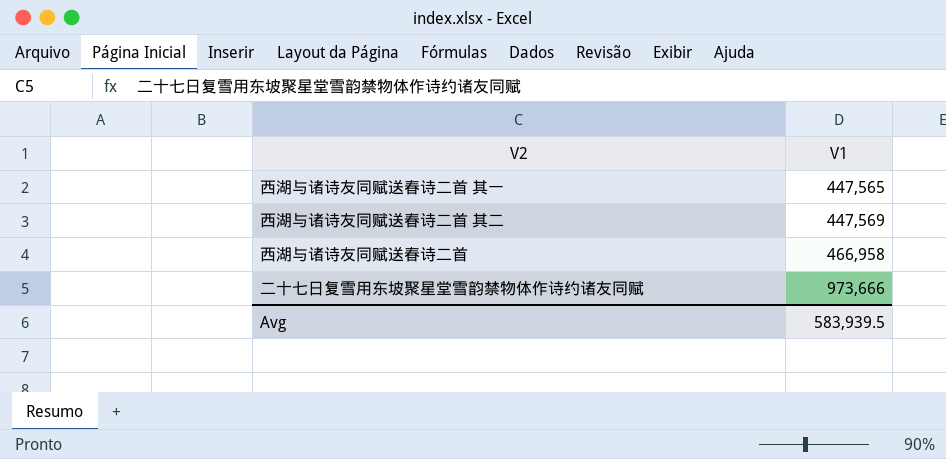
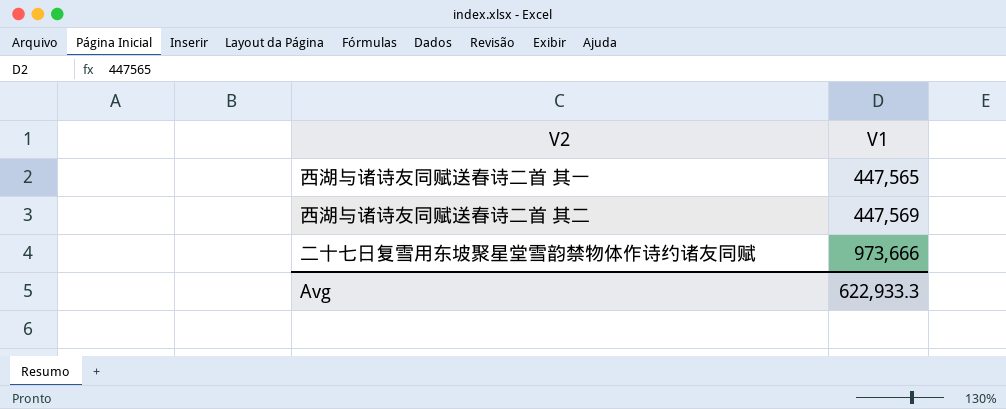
row 西湖与诸诗友同赋送春诗二首: 466,958 -> none
Avg | V1: 583,939.5 -> 622,933.3

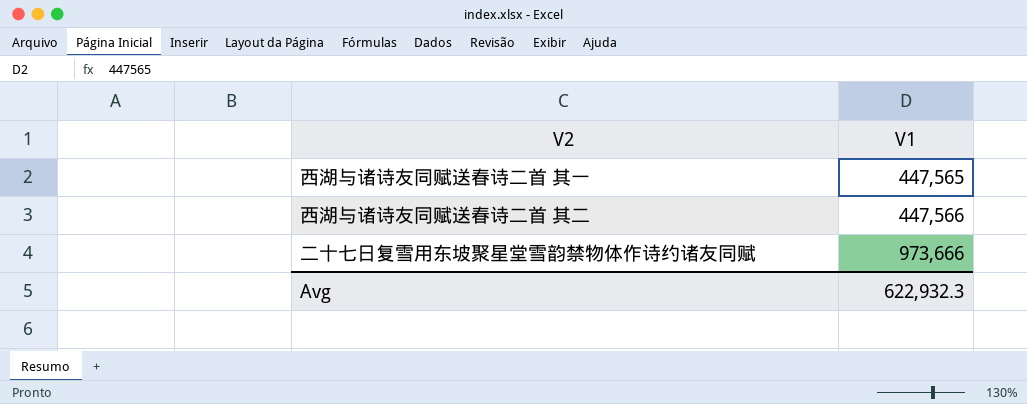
西湖与诸诗友同赋送春诗二首 其二 | V1: 447,569 -> 447,566
Avg | V1: 622,933.3 -> 622,932.3

